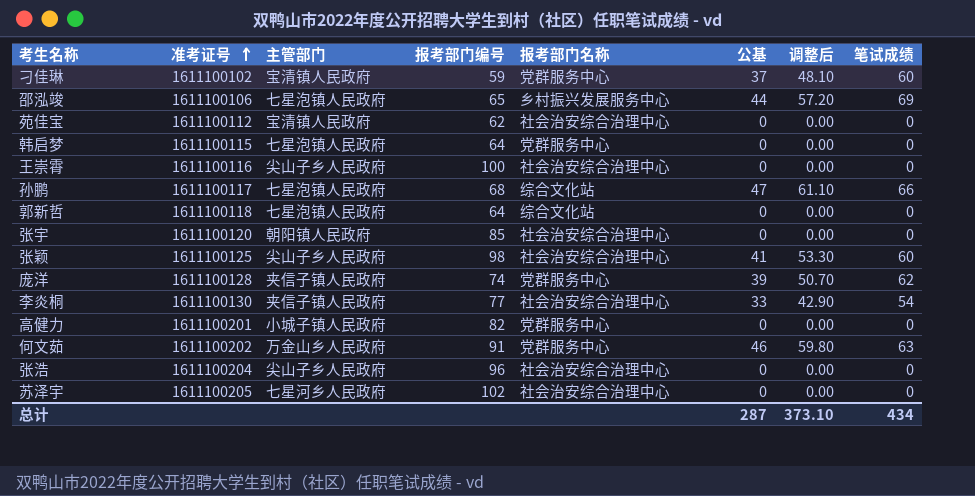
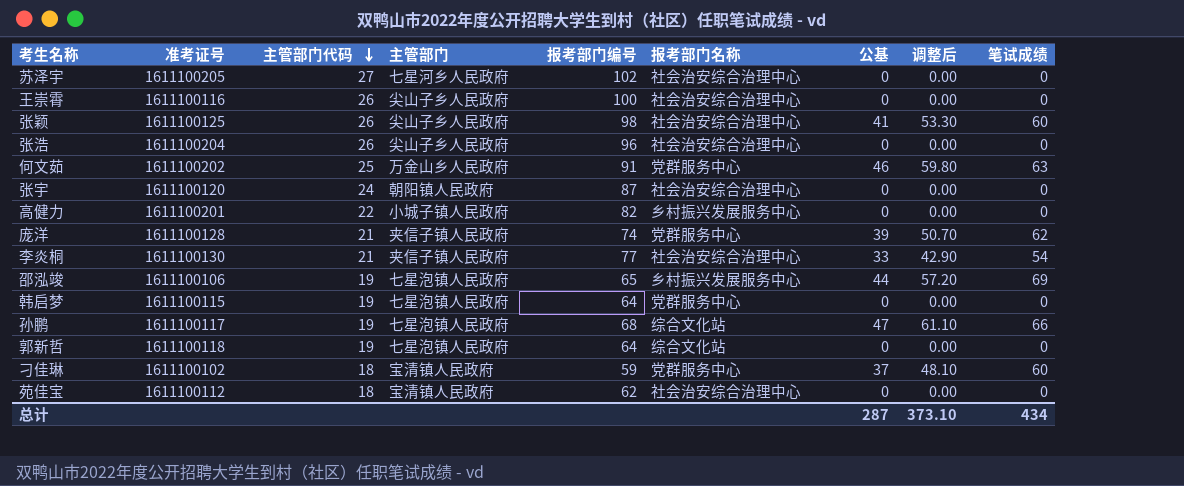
row order: 准考证号 ascending -> 主管部门代码 descending
column 主管部门代码 | position: none -> 3
张宇 | 报考部门编号: 85 -> 87
高健力 | 报考部门名称: 党群服务中心 -> 乡村振兴发展服务中心

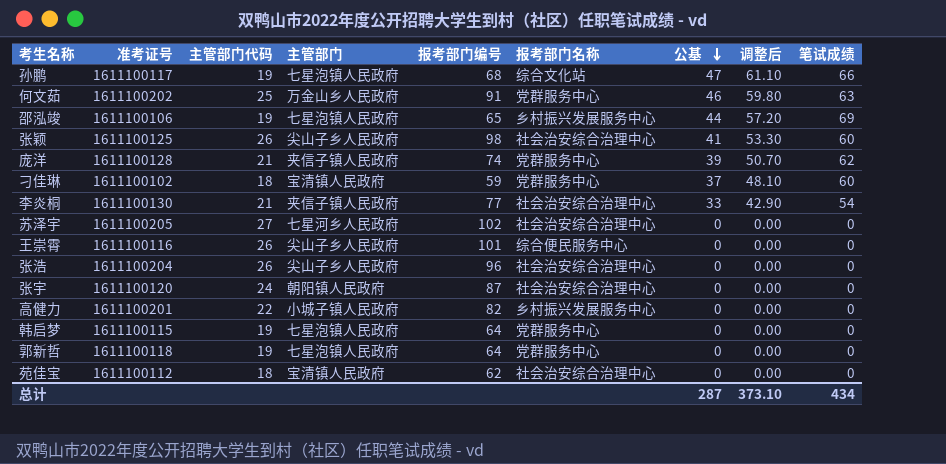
row order: 主管部门代码 descending -> 公基 descending
王崇霄 | 报考部门编号: 100 -> 101
王崇霄 | 报考部门名称: 社会治安综合治理中心 -> 综合便民服务中心
郭新哲 | 报考部门名称: 综合文化站 -> 党群服务中心

